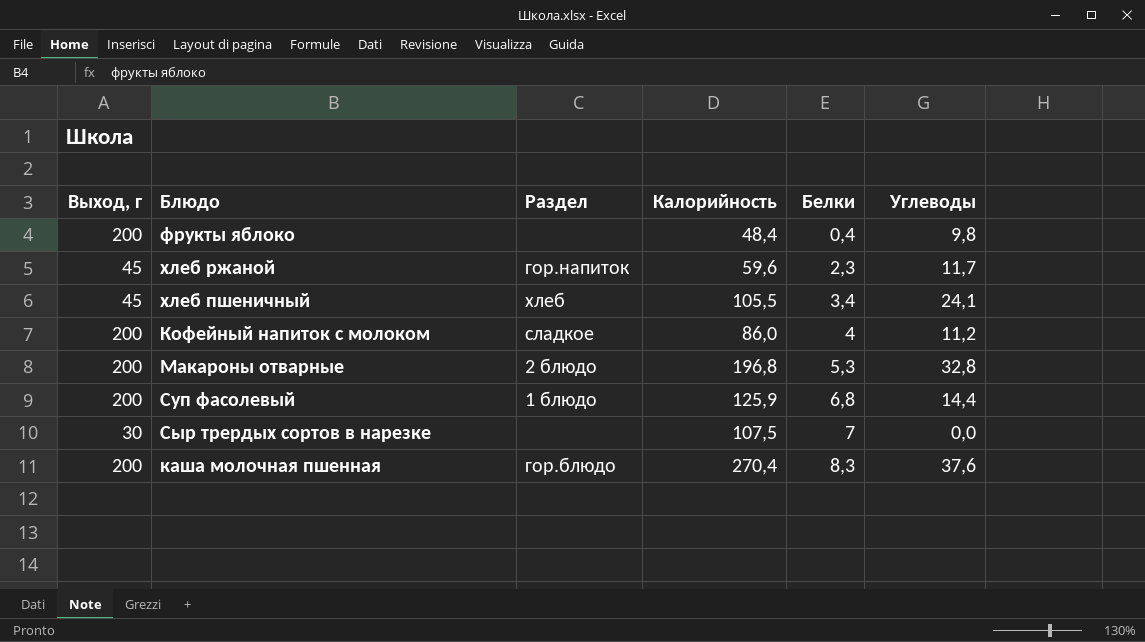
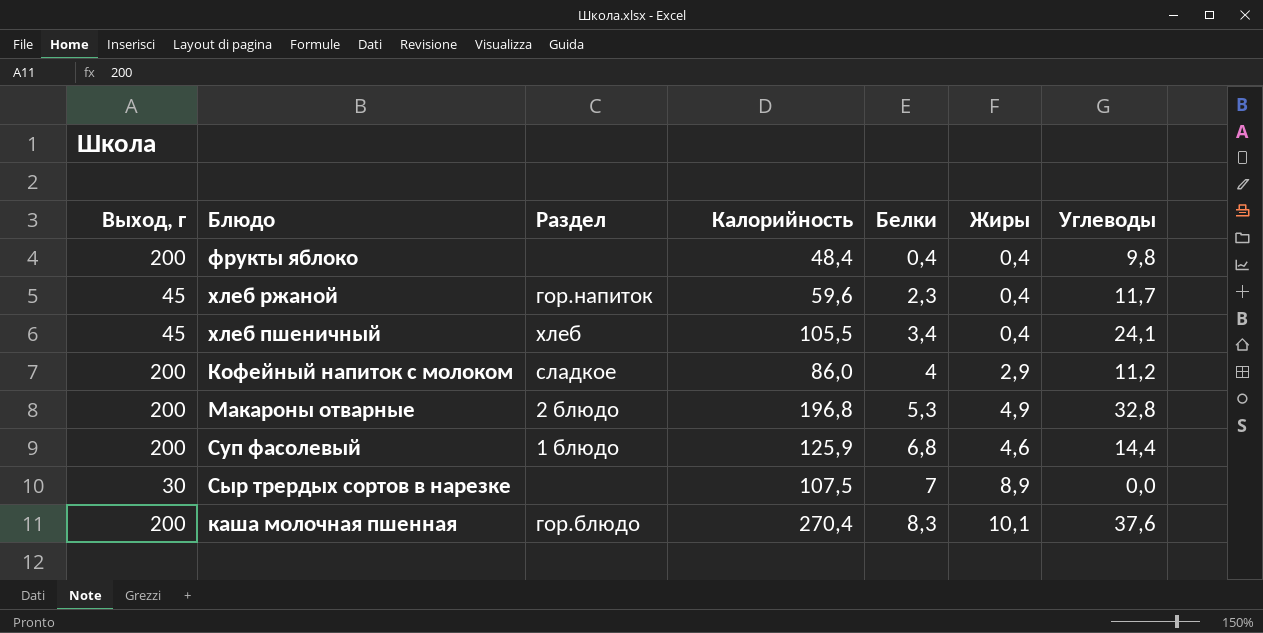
column Жиры | position: none -> 6

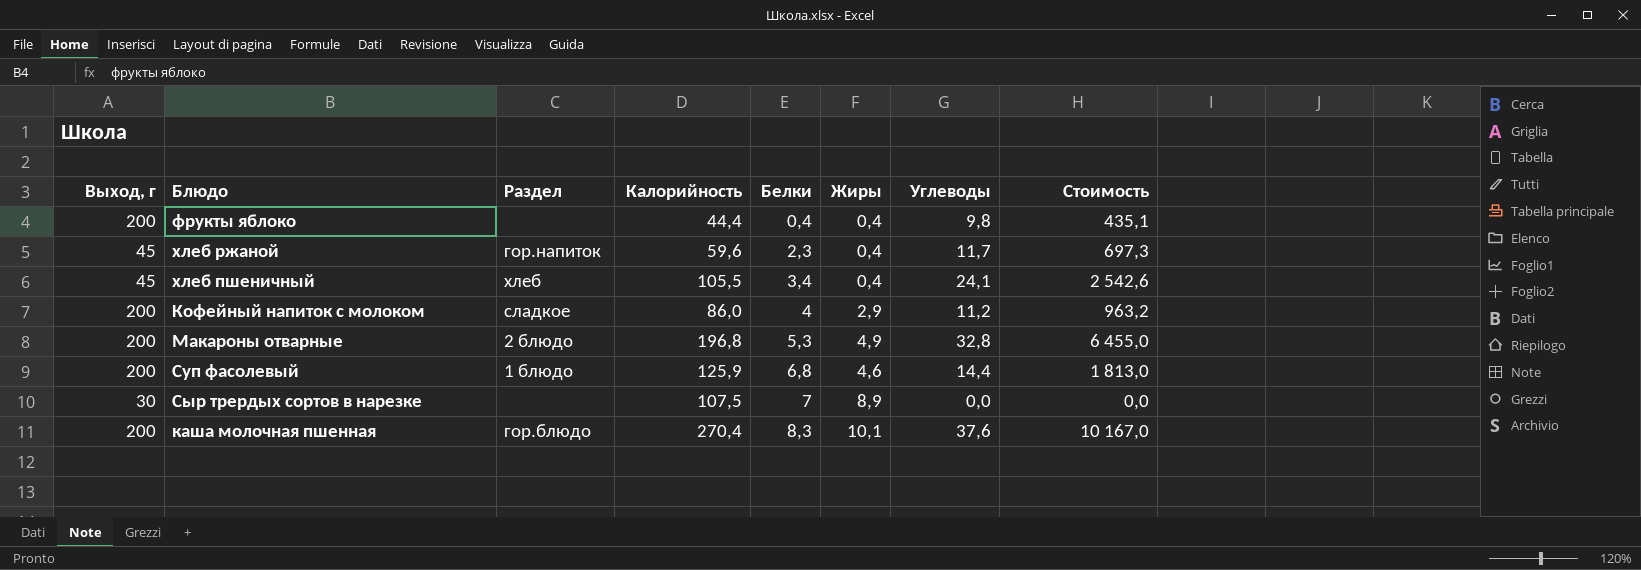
column Стоимость | formula: none -> [Калорийность] * [Углеводы]
фрукты яблоко | Калорийность: 48,4 -> 44,4

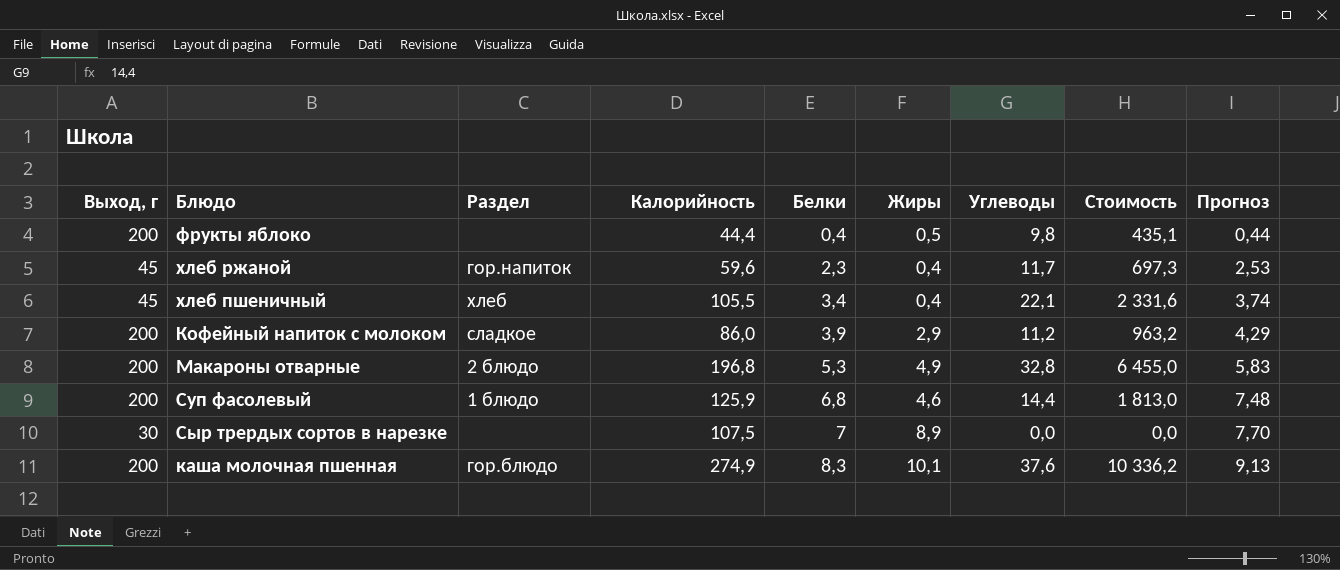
column Прогноз | formula: none -> [Белки] * 1,1
фрукты яблоко | Жиры: 0,4 -> 0,5
хлеб пшеничный | Углеводы: 24,1 -> 22,1
хлеб пшеничный | Стоимость: 2 542,6 -> 2 331,6
Кофейный напиток с молоком | Белки: 4 -> 3,9
каша молочная пшенная | Калорийность: 270,4 -> 274,9
каша молочная пшенная | Стоимость: 10 167,0 -> 10 336,2

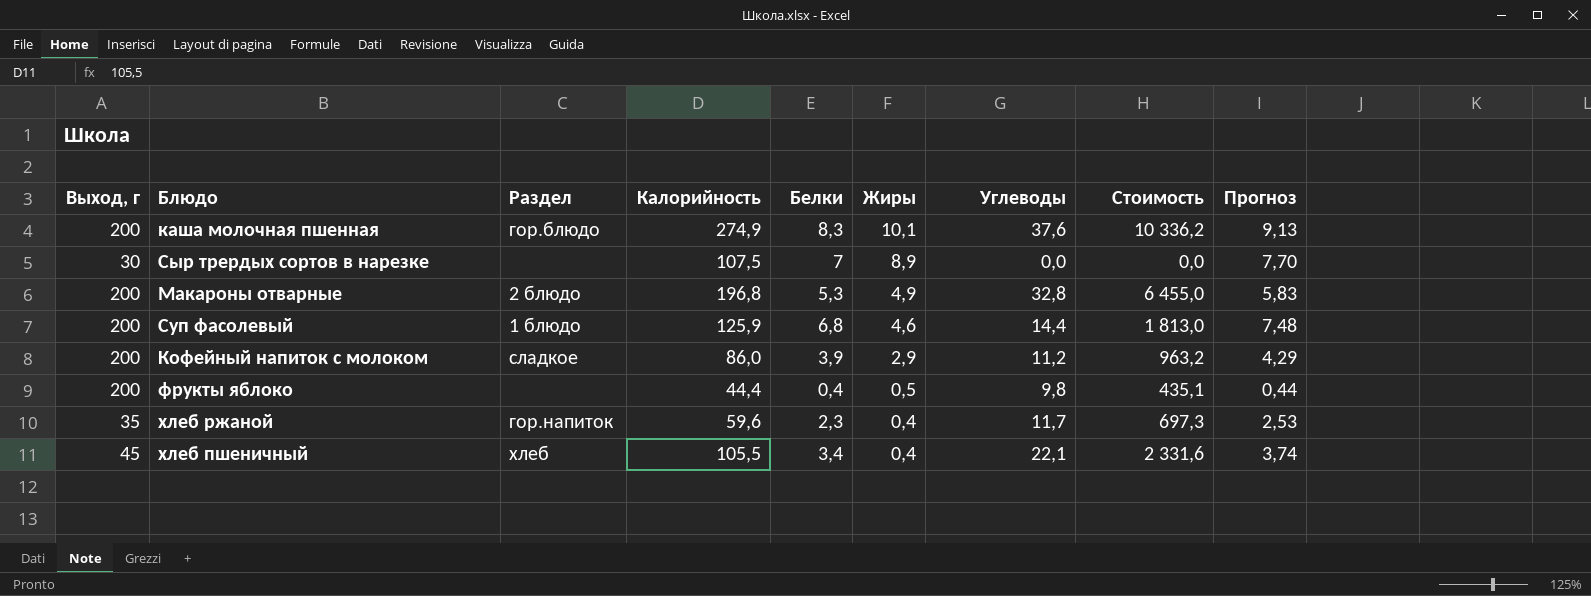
row order: Белки ascending -> Жиры descending
хлеб ржаной | Выход, г: 45 -> 35

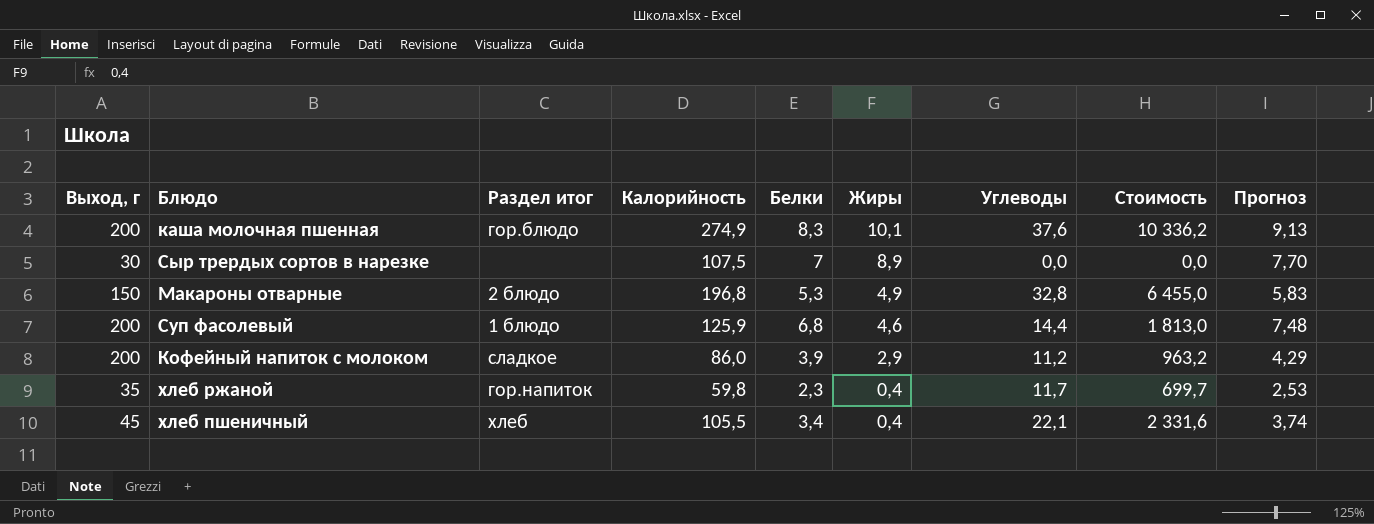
column name: Раздел -> Раздел итог
row фрукты яблоко: 200 | none | 44,4 | 0,4 | 0,5 | 9,8 | 435,1 | 0,44 -> none
Макароны отварные | Выход, г: 200 -> 150
хлеб ржаной | Калорийность: 59,6 -> 59,8
хлеб ржаной | Стоимость: 697,3 -> 699,7

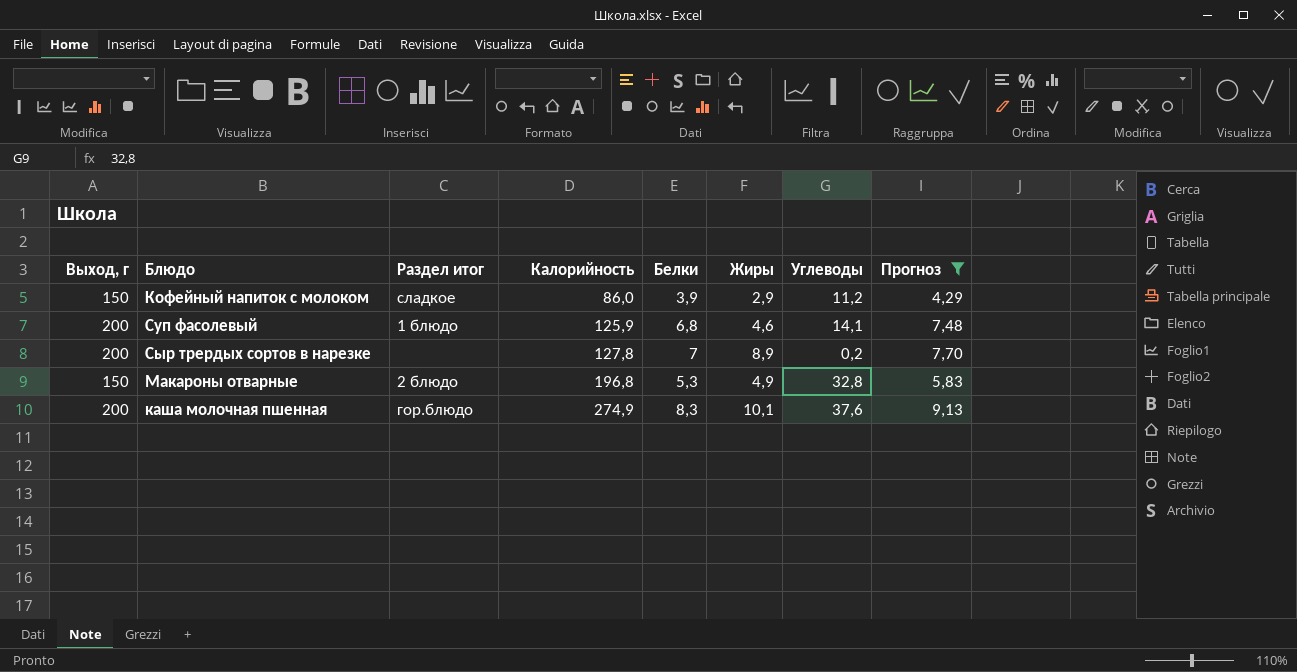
filter: none -> Прогноз >= 4,29
row order: Жиры descending -> Калорийность ascending
column Стоимость | formula: [Калорийность] * [Углеводы] -> none
Кофейный напиток с молоком | Выход, г: 200 -> 150
Суп фасолевый | Углеводы: 14,4 -> 14,1
Сыр трердых сортов в нарезке | Выход, г: 30 -> 200
Сыр трердых сортов в нарезке | Калорийность: 107,5 -> 127,8
Сыр трердых сортов в нарезке | Углеводы: 0,0 -> 0,2

